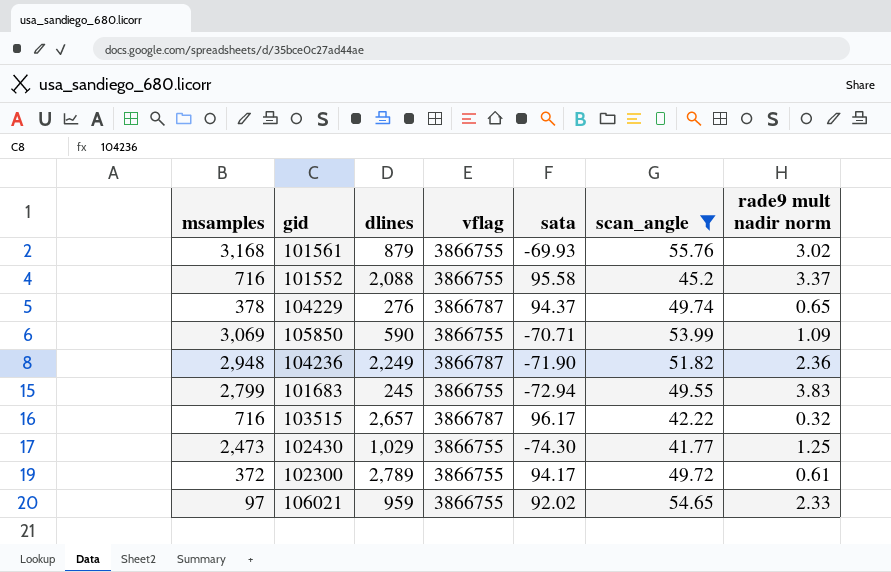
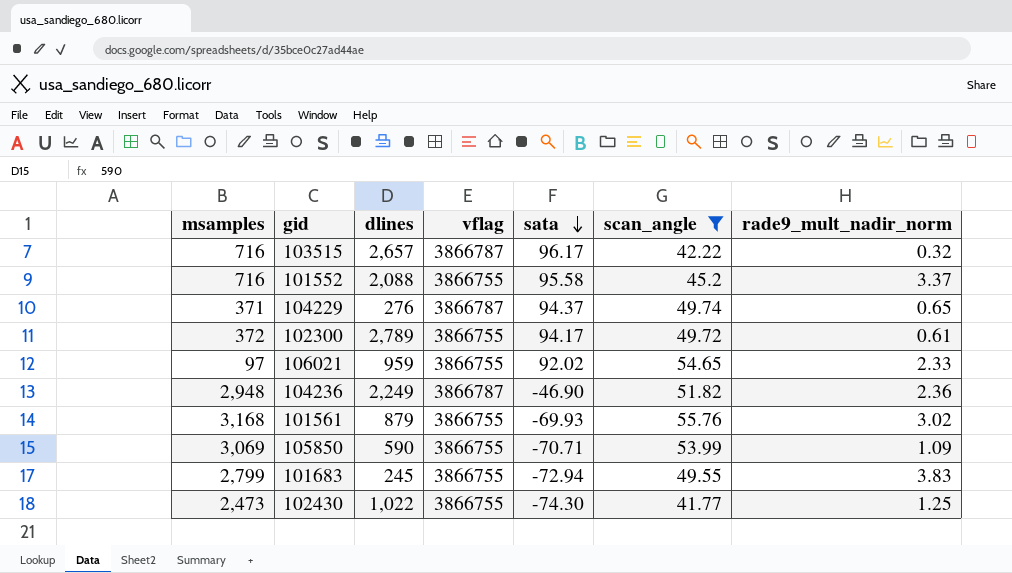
row order: none -> sata descending
column name: rade9 mult nadir norm -> rade9_mult_nadir_norm
104229 | msamples: 378 -> 371
104236 | sata: -71.90 -> -46.90
102430 | dlines: 1,029 -> 1,022

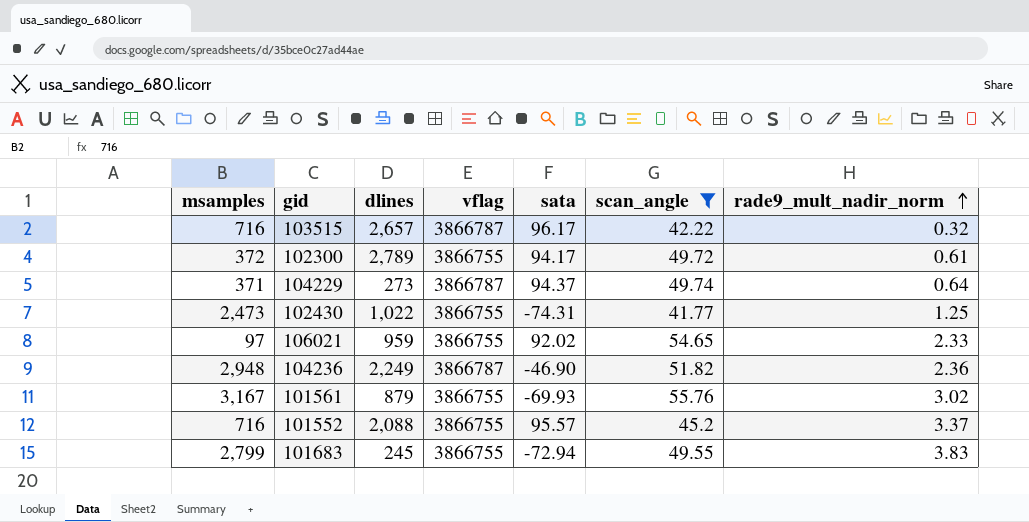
row order: sata descending -> rade9_mult_nadir_norm ascending
row 105850: 3,069 | 590 | 3866755 | -70.71 | 53.99 | 1.09 -> none
104229 | dlines: 276 -> 273
104229 | rade9_mult_nadir_norm: 0.65 -> 0.64
102430 | sata: -74.30 -> -74.31
101561 | msamples: 3,168 -> 3,167
101552 | sata: 95.58 -> 95.57

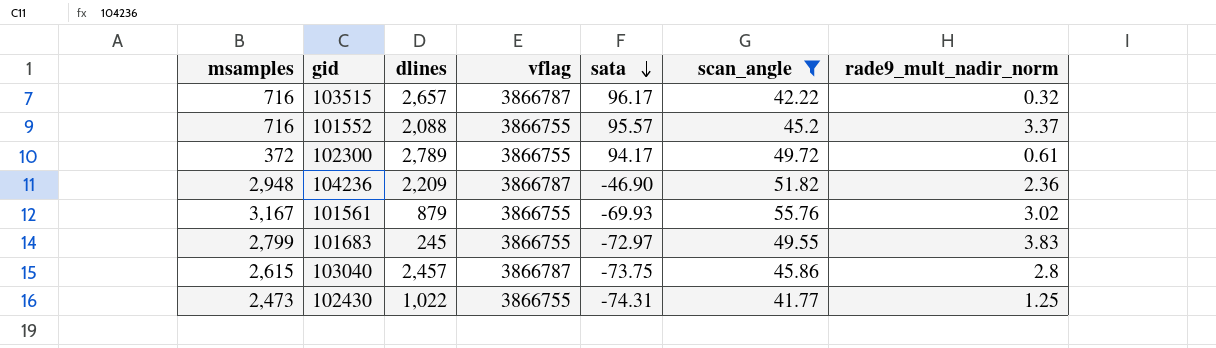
row order: rade9_mult_nadir_norm ascending -> sata descending
row 104229: 371 | 273 | 3866787 | 94.37 | 49.74 | 0.64 -> none
row 106021: 97 | 959 | 3866755 | 92.02 | 54.65 | 2.33 -> none
104236 | dlines: 2,249 -> 2,209
101683 | sata: -72.94 -> -72.97
row 103040: none -> 2,615 | 2,457 | 3866787 | -73.75 | 45.86 | 2.8

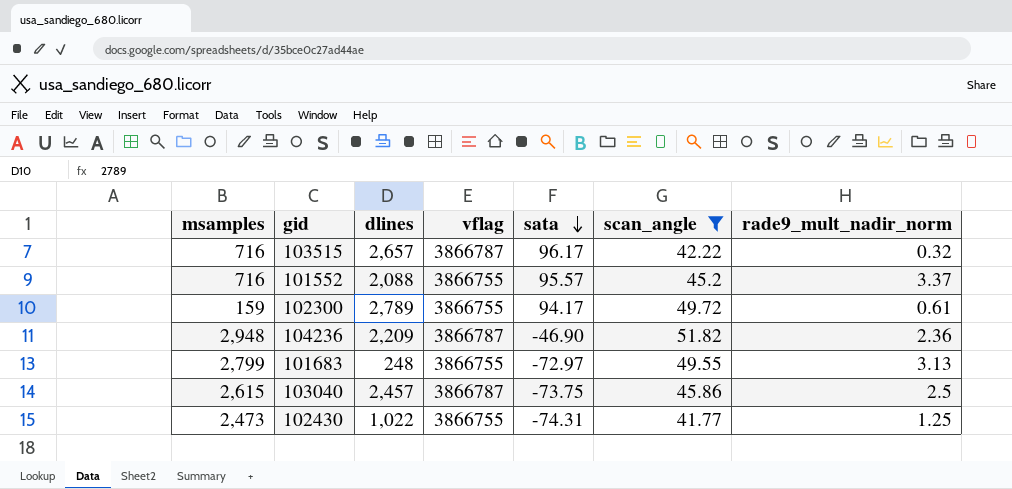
row 101561: 3,167 | 879 | 3866755 | -69.93 | 55.76 | 3.02 -> none
102300 | msamples: 372 -> 159
101683 | dlines: 245 -> 248
101683 | rade9_mult_nadir_norm: 3.83 -> 3.13
103040 | rade9_mult_nadir_norm: 2.8 -> 2.5

